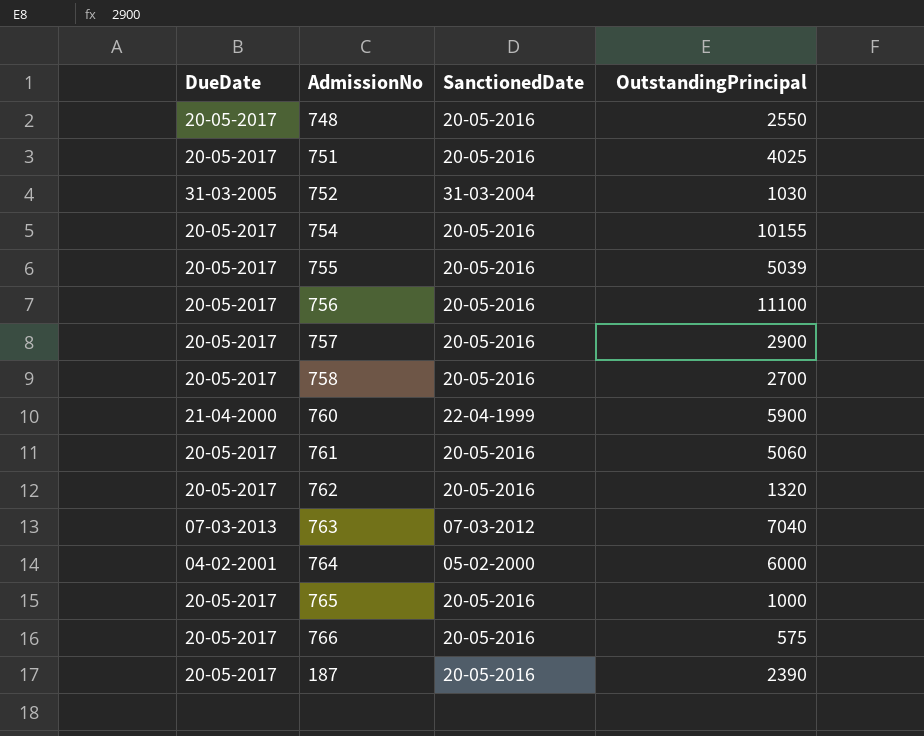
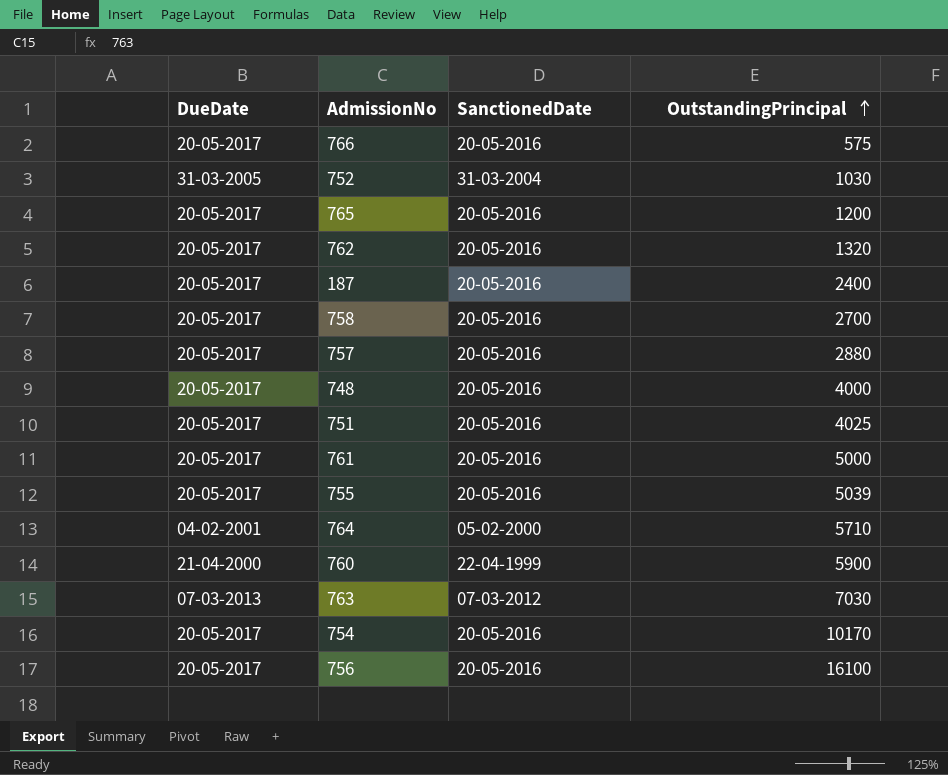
row order: none -> OutstandingPrincipal ascending
765 | OutstandingPrincipal: 1000 -> 1200
187 | OutstandingPrincipal: 2390 -> 2400
757 | OutstandingPrincipal: 2900 -> 2880
748 | OutstandingPrincipal: 2550 -> 4000
761 | OutstandingPrincipal: 5060 -> 5000
764 | OutstandingPrincipal: 6000 -> 5710
763 | OutstandingPrincipal: 7040 -> 7030
754 | OutstandingPrincipal: 10155 -> 10170
756 | OutstandingPrincipal: 11100 -> 16100

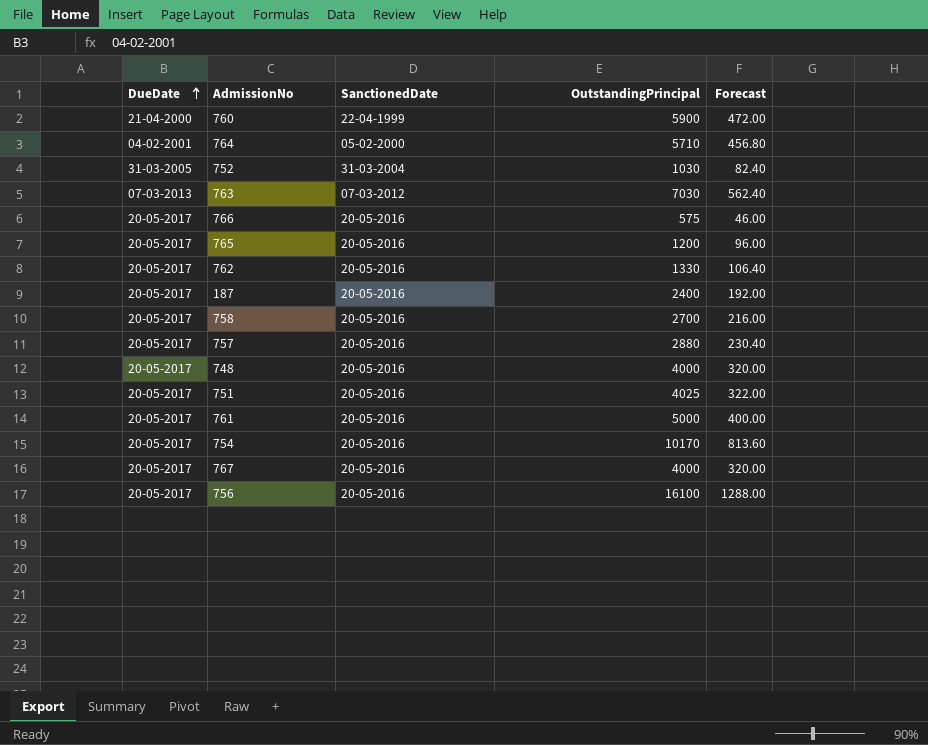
row order: OutstandingPrincipal ascending -> DueDate ascending
column Forecast | formula: none -> [OutstandingPrincipal] * 0.08
row 755: 20-05-2017 | 20-05-2016 | 5039 -> none
762 | OutstandingPrincipal: 1320 -> 1330
row 767: none -> 20-05-2017 | 20-05-2016 | 4000 | 320.00

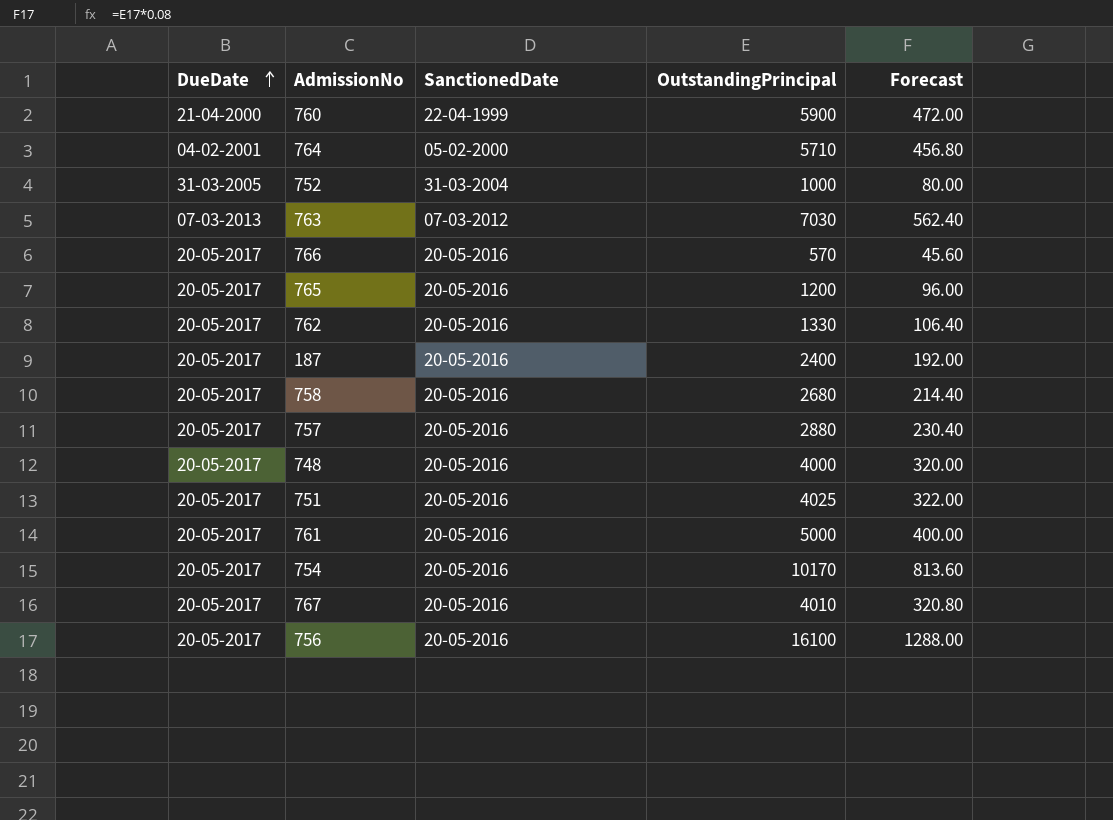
752 | OutstandingPrincipal: 1030 -> 1000
752 | Forecast: 82.40 -> 80.00
766 | OutstandingPrincipal: 575 -> 570
766 | Forecast: 46.00 -> 45.60
758 | OutstandingPrincipal: 2700 -> 2680
758 | Forecast: 216.00 -> 214.40
767 | OutstandingPrincipal: 4000 -> 4010
767 | Forecast: 320.00 -> 320.80

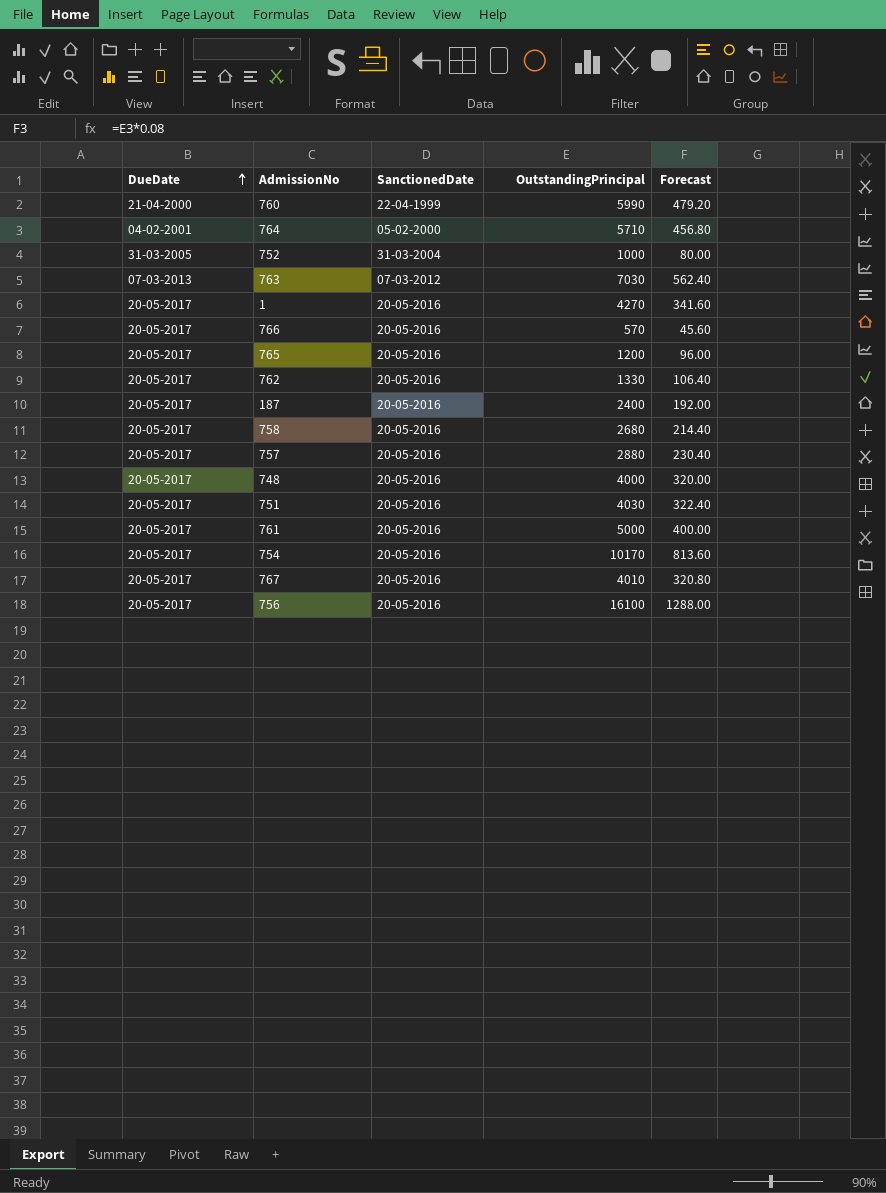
760 | OutstandingPrincipal: 5900 -> 5990
760 | Forecast: 472.00 -> 479.20
row 1: none -> 20-05-2017 | 20-05-2016 | 4270 | 341.60
751 | OutstandingPrincipal: 4025 -> 4030
751 | Forecast: 322.00 -> 322.40

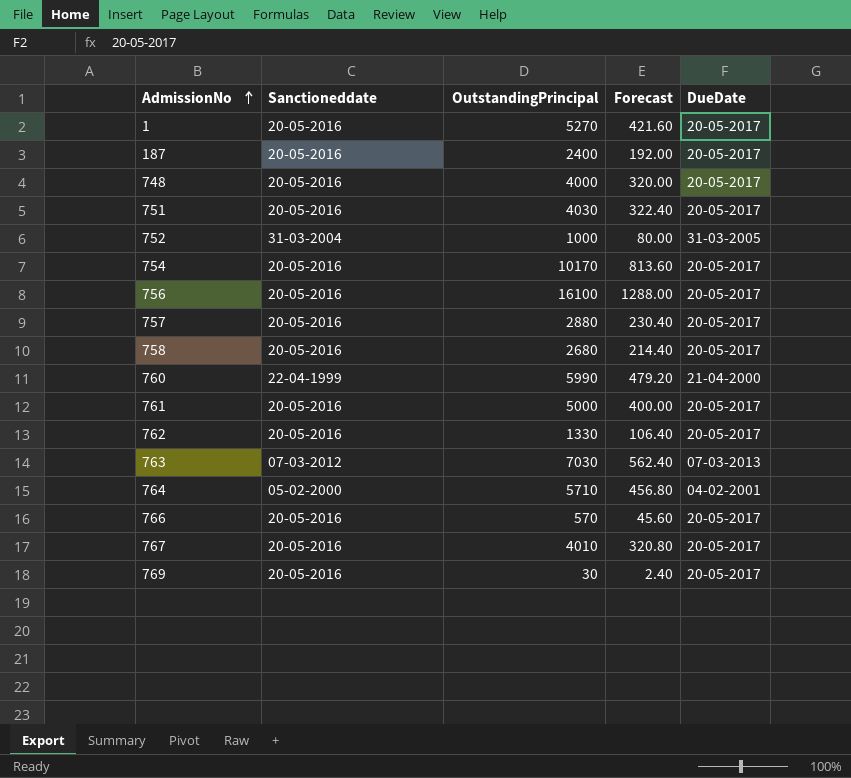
row order: DueDate ascending -> AdmissionNo ascending
column name: SanctionedDate -> Sanctioneddate
column DueDate | position: 1 -> 5
row 765: 20-05-2017 | 20-05-2016 | 1200 | 96.00 -> none
1 | OutstandingPrincipal: 4270 -> 5270
1 | Forecast: 341.60 -> 421.60
row 769: none -> 20-05-2016 | 30 | 2.40 | 20-05-2017

